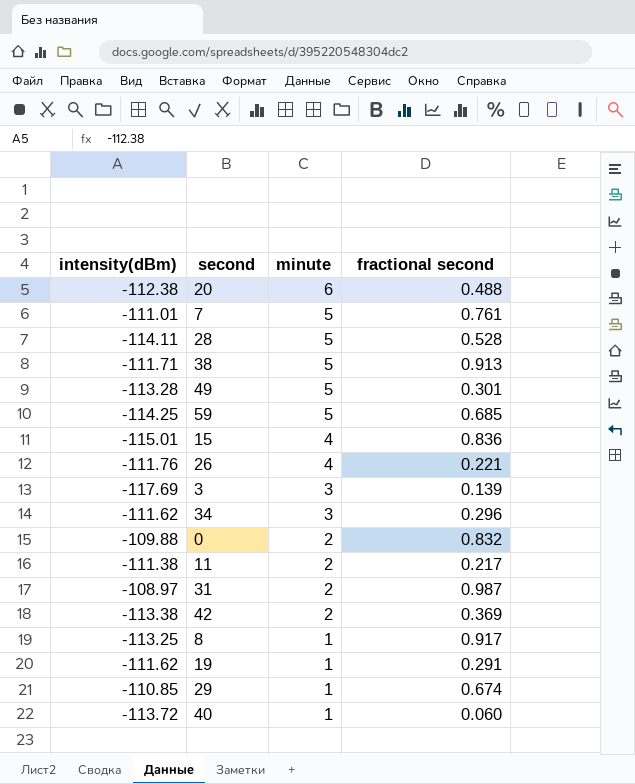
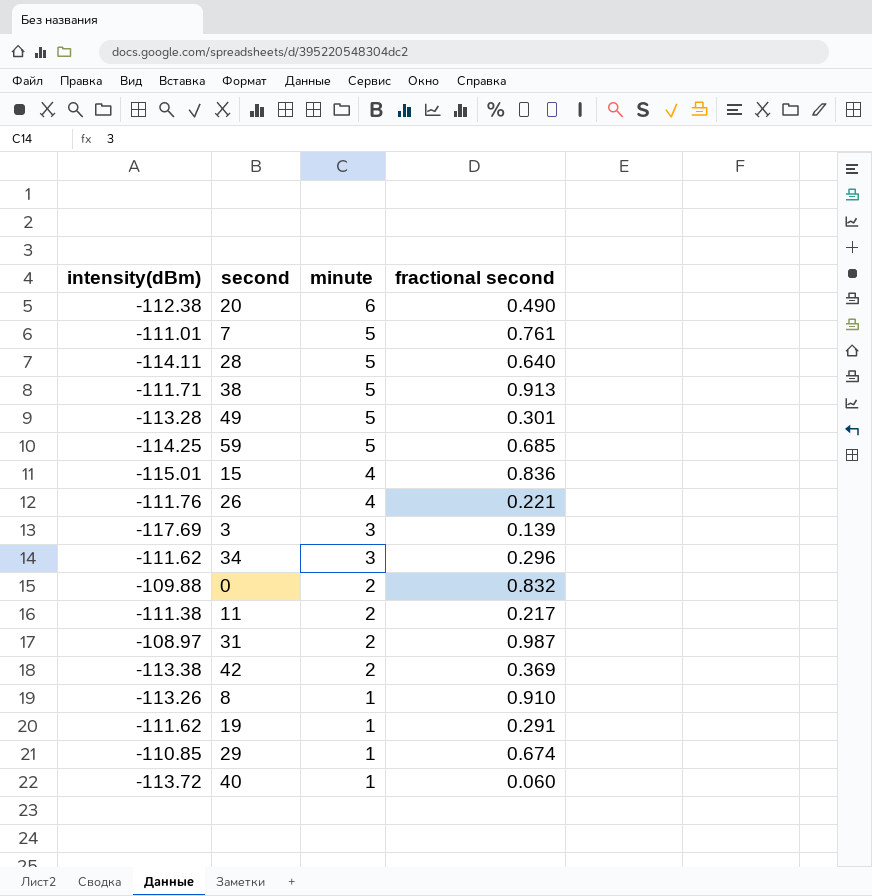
20 | fractional second: 0.488 -> 0.490
28 | fractional second: 0.528 -> 0.640
8 | intensity(dBm): -113.25 -> -113.26
8 | fractional second: 0.917 -> 0.910

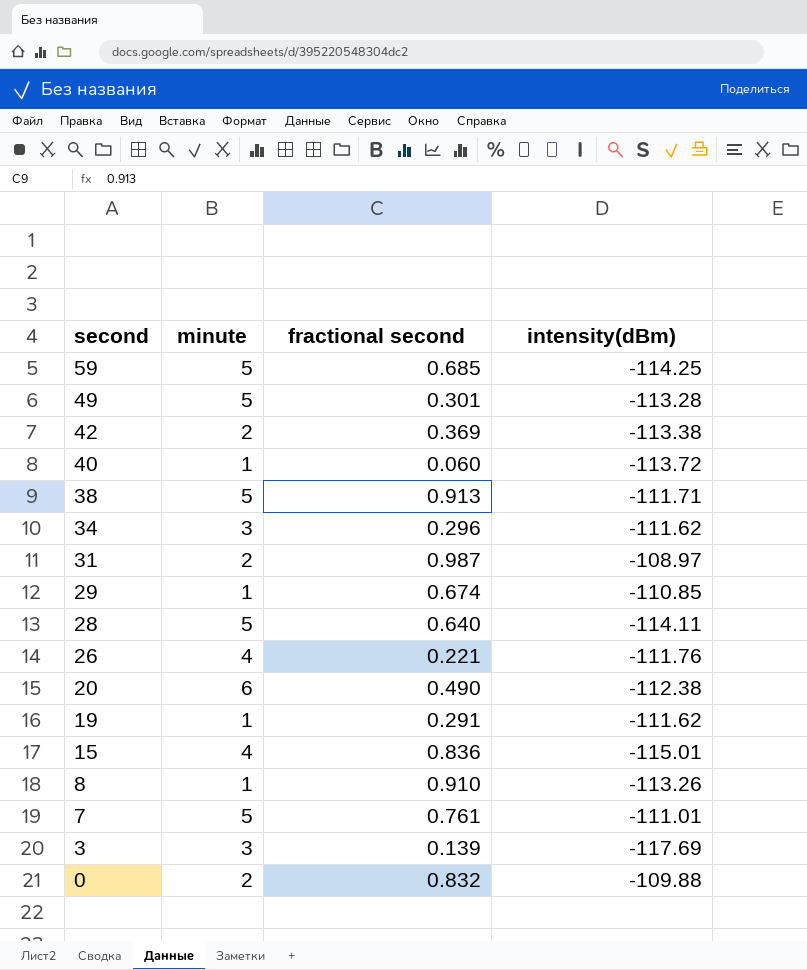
row order: minute descending -> second descending
column intensity(dBm) | position: 1 -> 4
row 11: -111.38 | 2 | 0.217 -> none

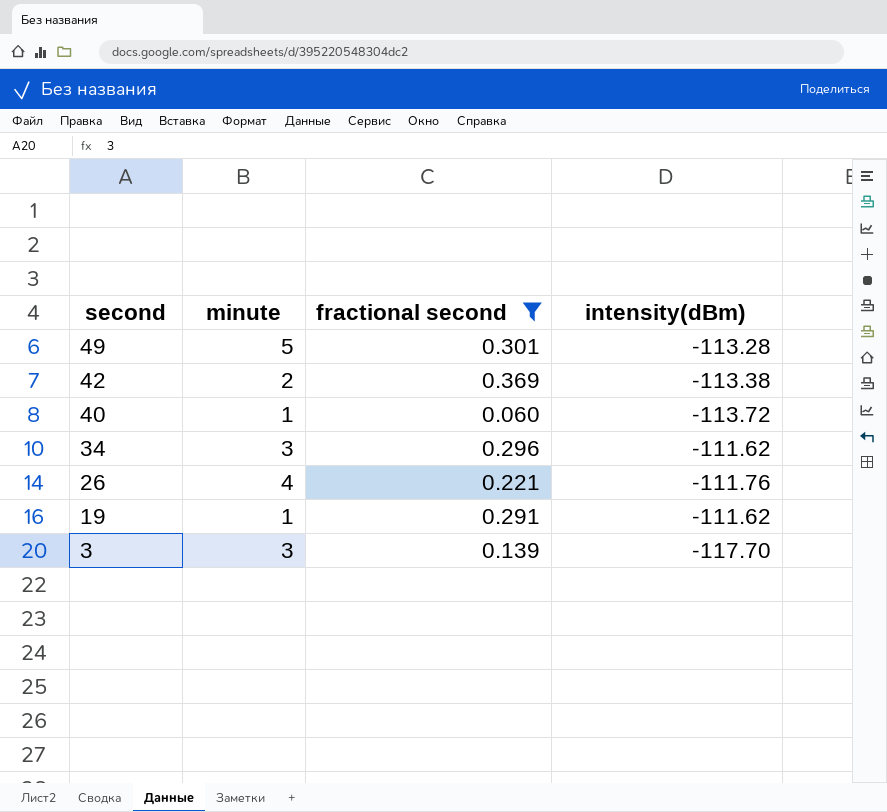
filter: none -> fractional second <= 0.369
3 | intensity(dBm): -117.69 -> -117.70

